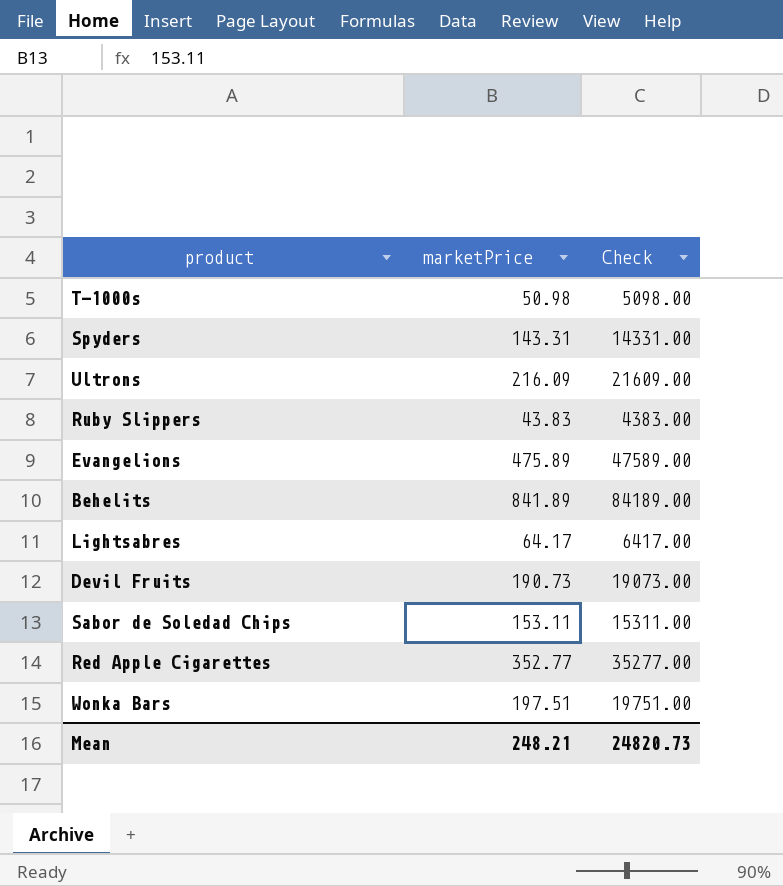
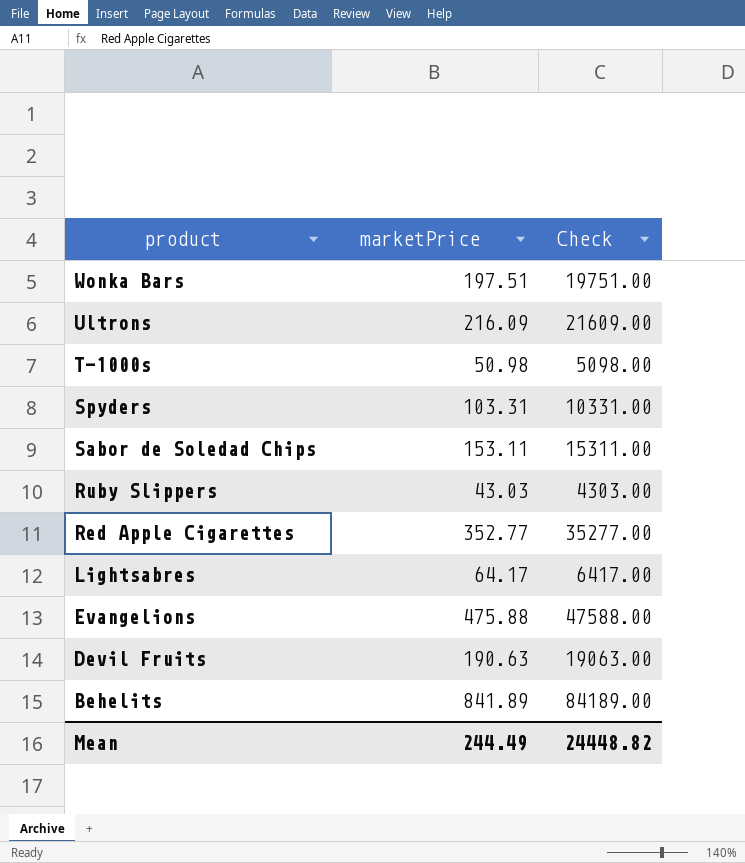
row order: none -> product descending
Spyders | marketPrice: 143.31 -> 103.31
Spyders | Check: 14331.00 -> 10331.00
Ruby Slippers | marketPrice: 43.83 -> 43.03
Ruby Slippers | Check: 4383.00 -> 4303.00
Evangelions | marketPrice: 475.89 -> 475.88
Evangelions | Check: 47589.00 -> 47588.00
Devil Fruits | marketPrice: 190.73 -> 190.63
Devil Fruits | Check: 19073.00 -> 19063.00
Mean | marketPrice: 248.21 -> 244.49
Mean | Check: 24820.73 -> 24448.82

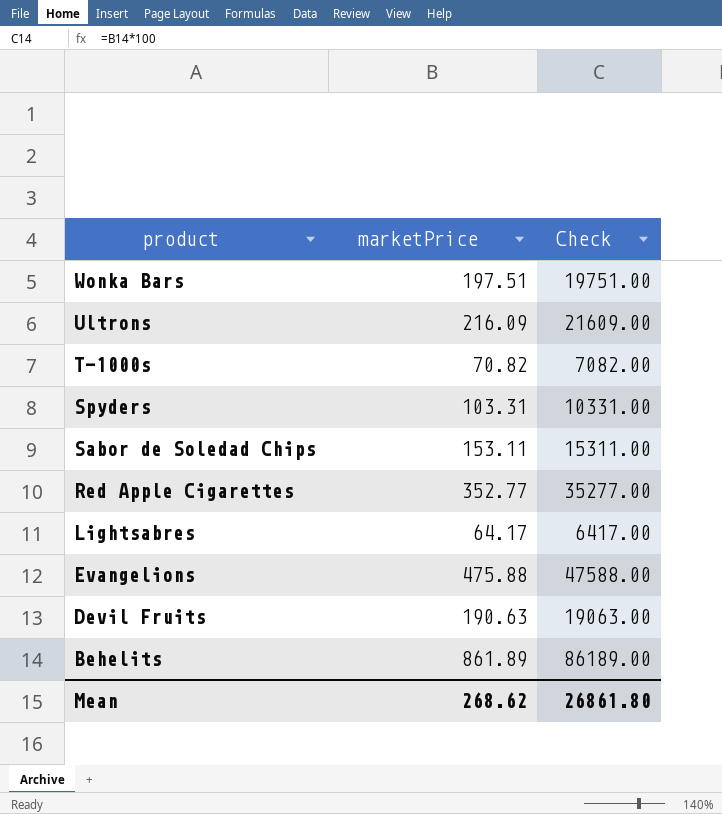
row Ruby Slippers: 43.03 | 4303.00 -> none
T-1000s | marketPrice: 50.98 -> 70.82
T-1000s | Check: 5098.00 -> 7082.00
Behelits | marketPrice: 841.89 -> 861.89
Behelits | Check: 84189.00 -> 86189.00
Mean | marketPrice: 244.49 -> 268.62
Mean | Check: 24448.82 -> 26861.80

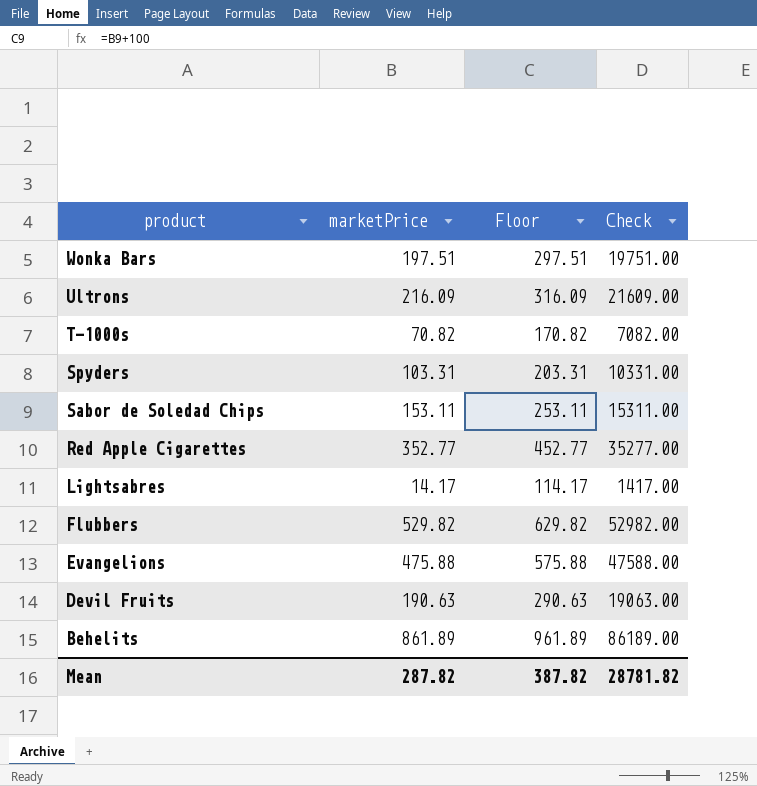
column Floor | formula: none -> [marketPrice] + 100
Lightsabres | marketPrice: 64.17 -> 14.17
Lightsabres | Check: 6417.00 -> 1417.00
row Flubbers: none -> 529.82 | 629.82 | 52982.00
Mean | marketPrice: 268.62 -> 287.82
Mean | Check: 26861.80 -> 28781.82

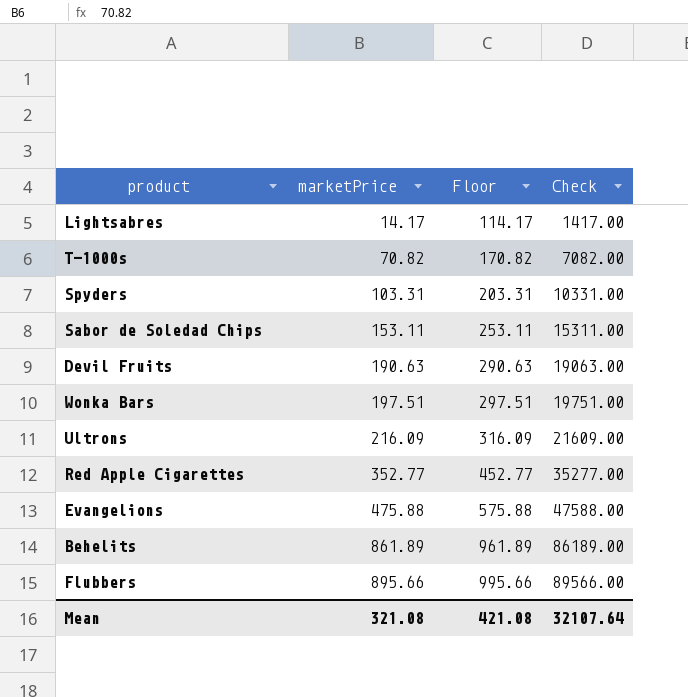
row order: product descending -> marketPrice ascending
Flubbers | marketPrice: 529.82 -> 895.66
Flubbers | Floor: 629.82 -> 995.66
Flubbers | Check: 52982.00 -> 89566.00
Mean | marketPrice: 287.82 -> 321.08
Mean | Floor: 387.82 -> 421.08
Mean | Check: 28781.82 -> 32107.64

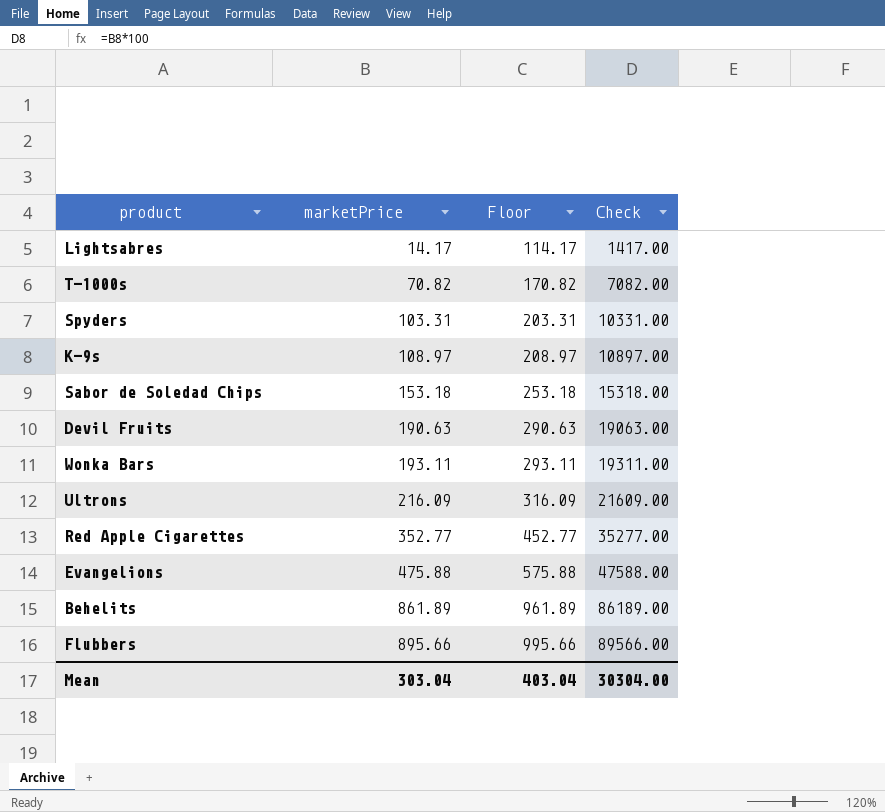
row K-9s: none -> 108.97 | 208.97 | 10897.00
Sabor de Soledad Chips | marketPrice: 153.11 -> 153.18
Sabor de Soledad Chips | Floor: 253.11 -> 253.18
Sabor de Soledad Chips | Check: 15311.00 -> 15318.00
Wonka Bars | marketPrice: 197.51 -> 193.11
Wonka Bars | Floor: 297.51 -> 293.11
Wonka Bars | Check: 19751.00 -> 19311.00
Mean | marketPrice: 321.08 -> 303.04
Mean | Floor: 421.08 -> 403.04
Mean | Check: 32107.64 -> 30304.00

